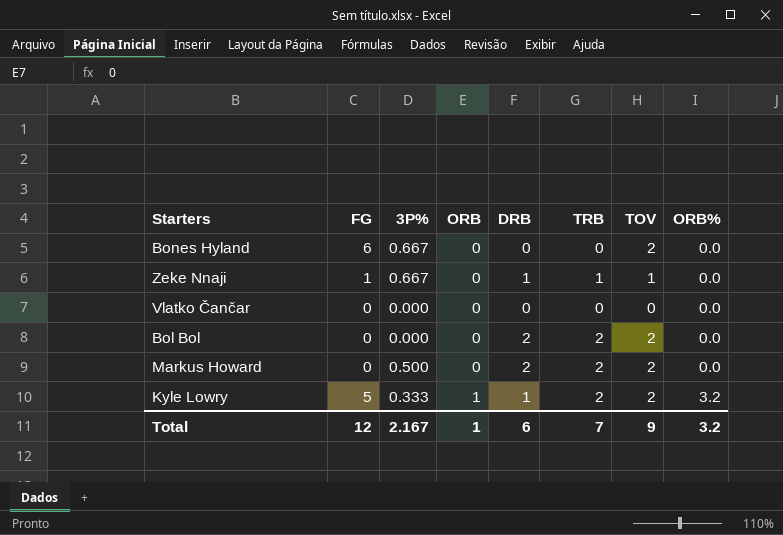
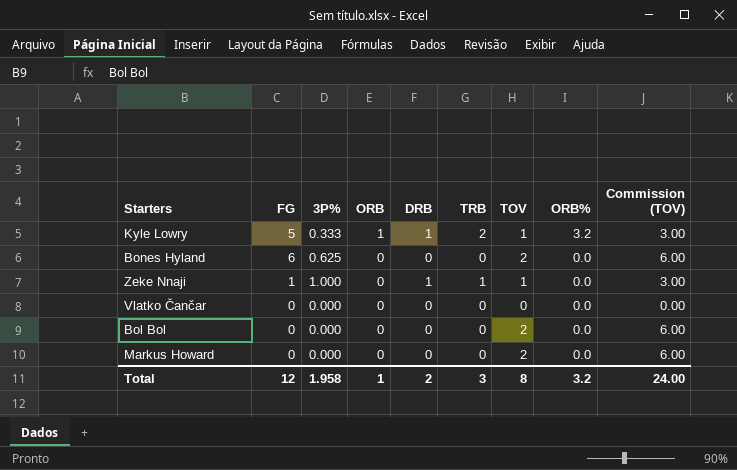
row order: ORB ascending -> ORB descending
column Commission (TOV) | formula: none -> [TOV] * 3
Kyle Lowry | TOV: 2 -> 1
Bones Hyland | 3P%: 0.667 -> 0.625
Zeke Nnaji | 3P%: 0.667 -> 1.000
Bol Bol | DRB: 2 -> 0
Bol Bol | TRB: 2 -> 0
Markus Howard | 3P%: 0.500 -> 0.000
Markus Howard | DRB: 2 -> 0
Markus Howard | TRB: 2 -> 0
Total | 3P%: 2.167 -> 1.958
Total | DRB: 6 -> 2
Total | TRB: 7 -> 3
Total | TOV: 9 -> 8

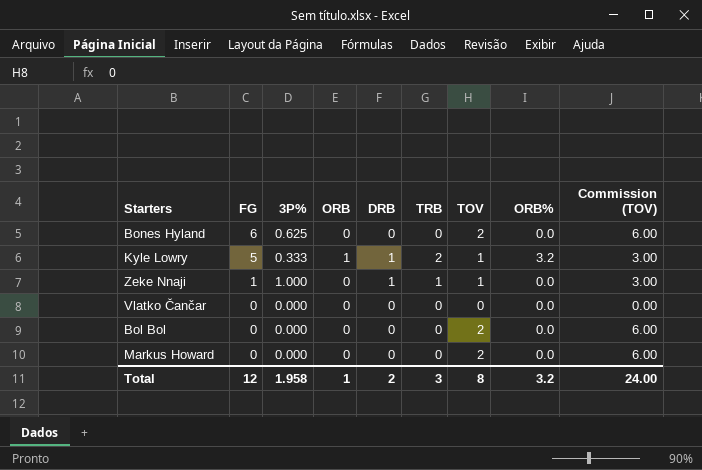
row order: ORB descending -> FG descending

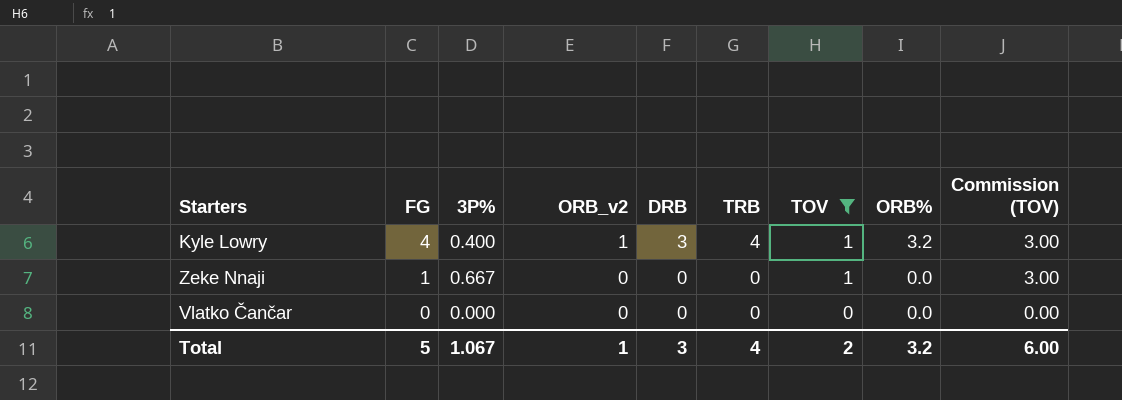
filter: none -> TOV != 2
column name: ORB -> ORB_v2
Kyle Lowry | FG: 5 -> 4
Kyle Lowry | 3P%: 0.333 -> 0.400
Kyle Lowry | DRB: 1 -> 3
Kyle Lowry | TRB: 2 -> 4
Zeke Nnaji | 3P%: 1.000 -> 0.667
Zeke Nnaji | DRB: 1 -> 0
Zeke Nnaji | TRB: 1 -> 0
Total | FG: 12 -> 5
Total | 3P%: 1.958 -> 1.067
Total | DRB: 2 -> 3
Total | TRB: 3 -> 4
Total | TOV: 8 -> 2
Total | Commission (TOV): 24.00 -> 6.00

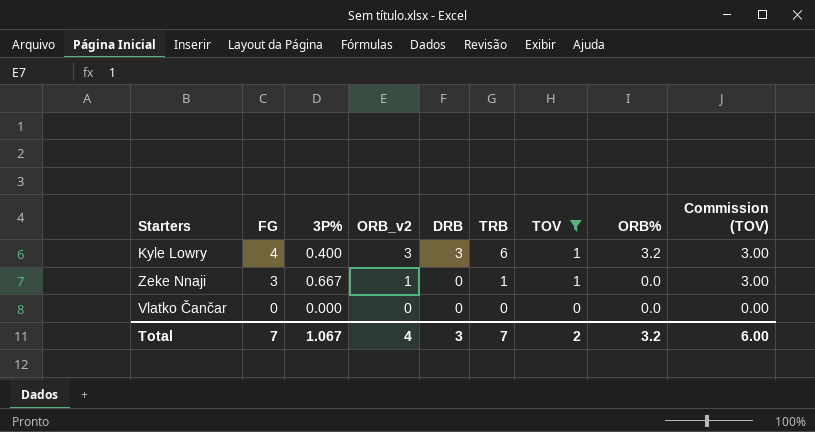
Kyle Lowry | ORB_v2: 1 -> 3
Kyle Lowry | TRB: 4 -> 6
Zeke Nnaji | FG: 1 -> 3
Zeke Nnaji | ORB_v2: 0 -> 1
Zeke Nnaji | TRB: 0 -> 1
Total | FG: 5 -> 7
Total | ORB_v2: 1 -> 4
Total | TRB: 4 -> 7

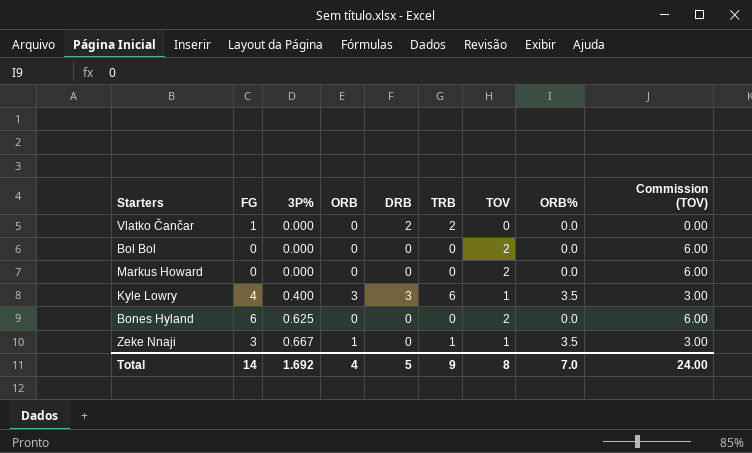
filter: TOV != 2 -> none
row order: FG descending -> 3P% ascending
column name: ORB_v2 -> ORB
Vlatko Čančar | FG: 0 -> 1
Vlatko Čančar | DRB: 0 -> 2
Vlatko Čančar | TRB: 0 -> 2
Kyle Lowry | ORB%: 3.2 -> 3.5
Zeke Nnaji | ORB%: 0.0 -> 3.5
Total | FG: 7 -> 14
Total | 3P%: 1.067 -> 1.692
Total | DRB: 3 -> 5
Total | TRB: 7 -> 9
Total | TOV: 2 -> 8
Total | ORB%: 3.2 -> 7.0
Total | Commission (TOV): 6.00 -> 24.00

